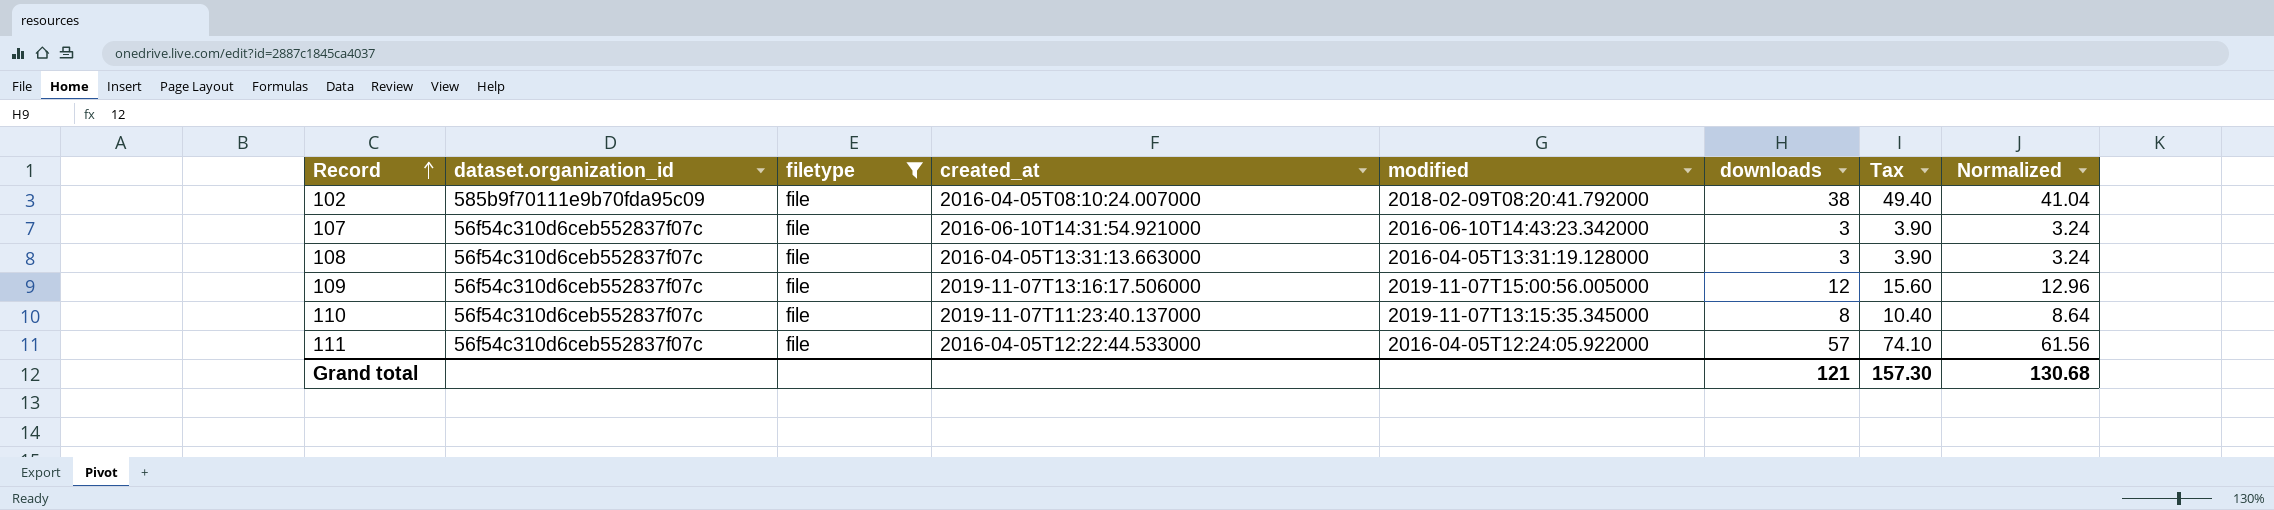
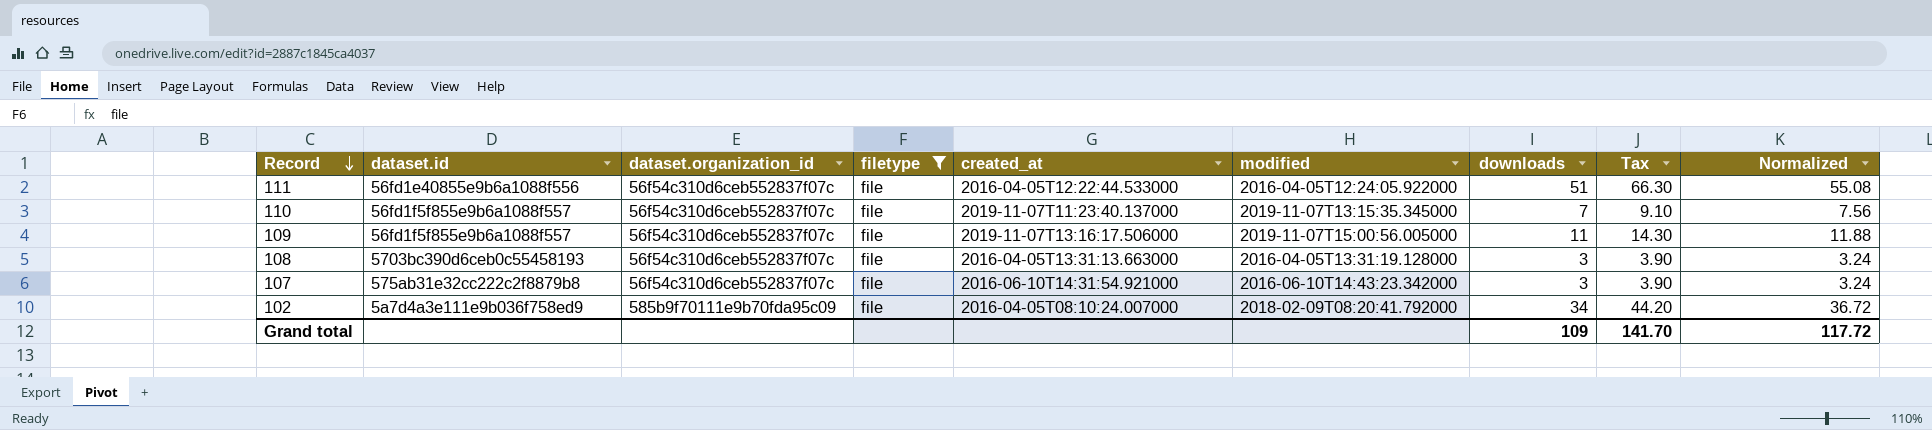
row order: Record ascending -> Record descending
column dataset.id | position: none -> 2
111 | downloads: 57 -> 51
111 | Tax: 74.10 -> 66.30
111 | Normalized: 61.56 -> 55.08
110 | downloads: 8 -> 7
110 | Tax: 10.40 -> 9.10
110 | Normalized: 8.64 -> 7.56
109 | downloads: 12 -> 11
109 | Tax: 15.60 -> 14.30
109 | Normalized: 12.96 -> 11.88
102 | downloads: 38 -> 34
102 | Tax: 49.40 -> 44.20
102 | Normalized: 41.04 -> 36.72
Grand total | downloads: 121 -> 109
Grand total | Tax: 157.30 -> 141.70
Grand total | Normalized: 130.68 -> 117.72

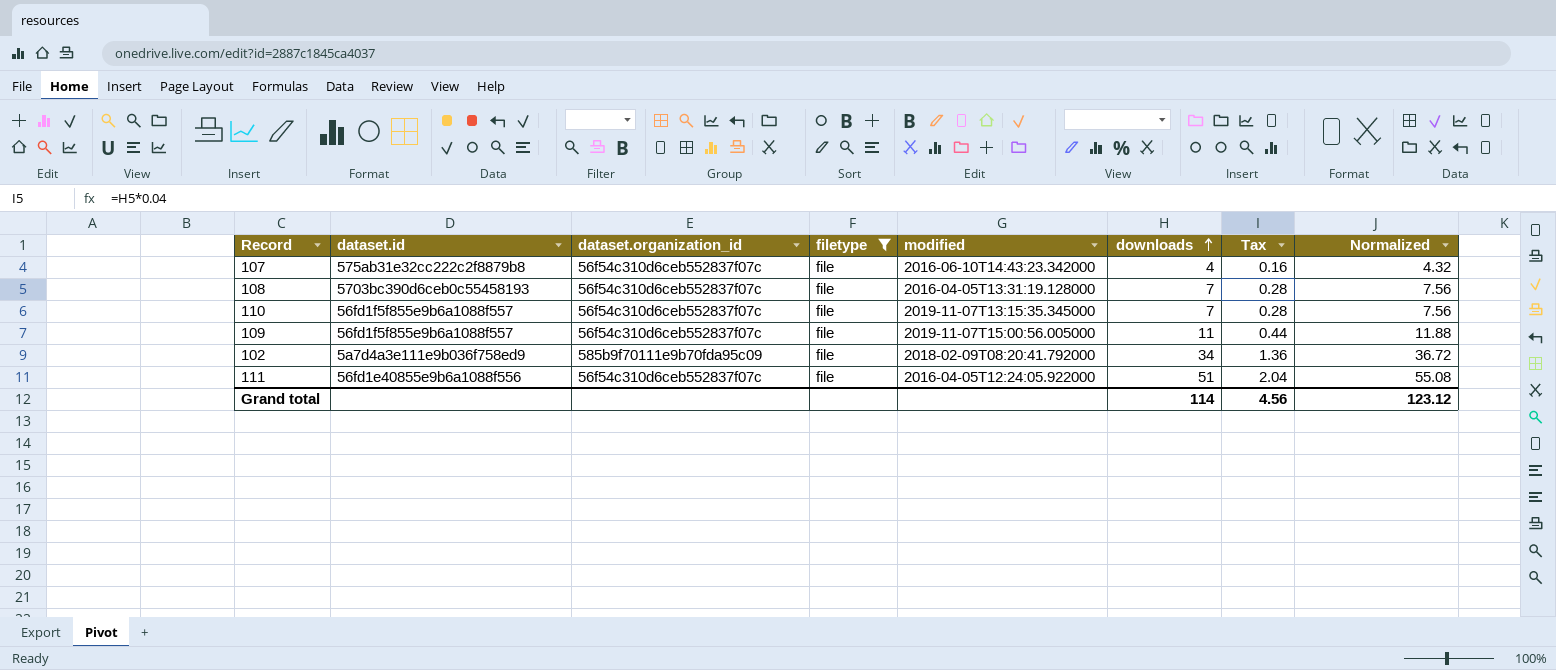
row order: Record descending -> downloads ascending
column created_at | position: 5 -> none
column Tax | formula: [downloads] * 1.3 -> [downloads] * 0.04
107 | downloads: 3 -> 4
107 | Normalized: 3.24 -> 4.32
108 | downloads: 3 -> 7
108 | Normalized: 3.24 -> 7.56
Grand total | downloads: 109 -> 114
Grand total | Tax: 141.70 -> 4.56
Grand total | Normalized: 117.72 -> 123.12

